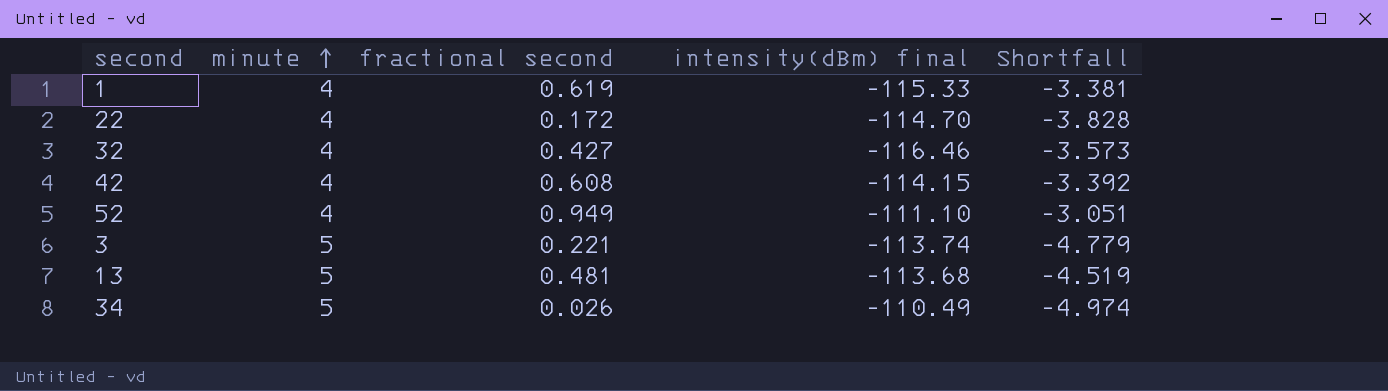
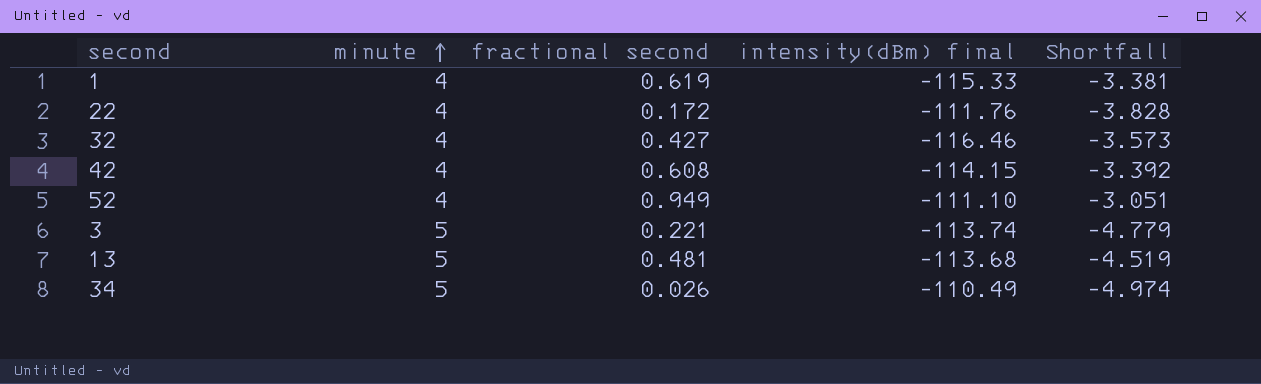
22 | intensity(dBm) final: -114.70 -> -111.76

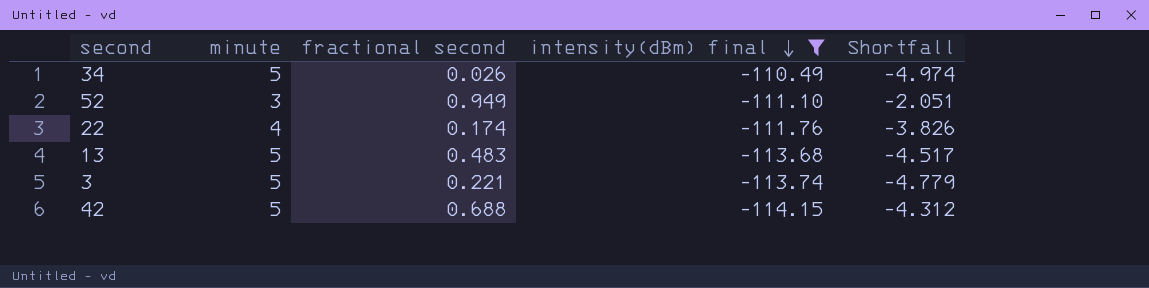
filter: none -> intensity(dBm) final >= -114.15
row order: minute ascending -> intensity(dBm) final descending
52 | minute: 4 -> 3
52 | Shortfall: -3.051 -> -2.051
22 | fractional second: 0.172 -> 0.174
22 | Shortfall: -3.828 -> -3.826
13 | fractional second: 0.481 -> 0.483
13 | Shortfall: -4.519 -> -4.517
42 | minute: 4 -> 5
42 | fractional second: 0.608 -> 0.688
42 | Shortfall: -3.392 -> -4.312

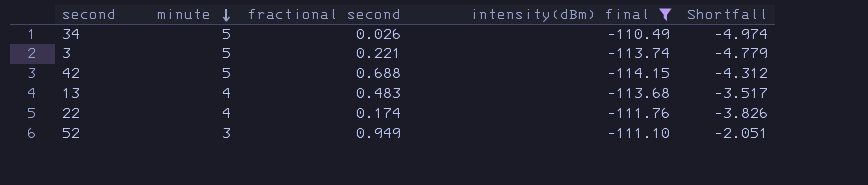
row order: intensity(dBm) final descending -> minute descending
13 | minute: 5 -> 4
13 | Shortfall: -4.517 -> -3.517

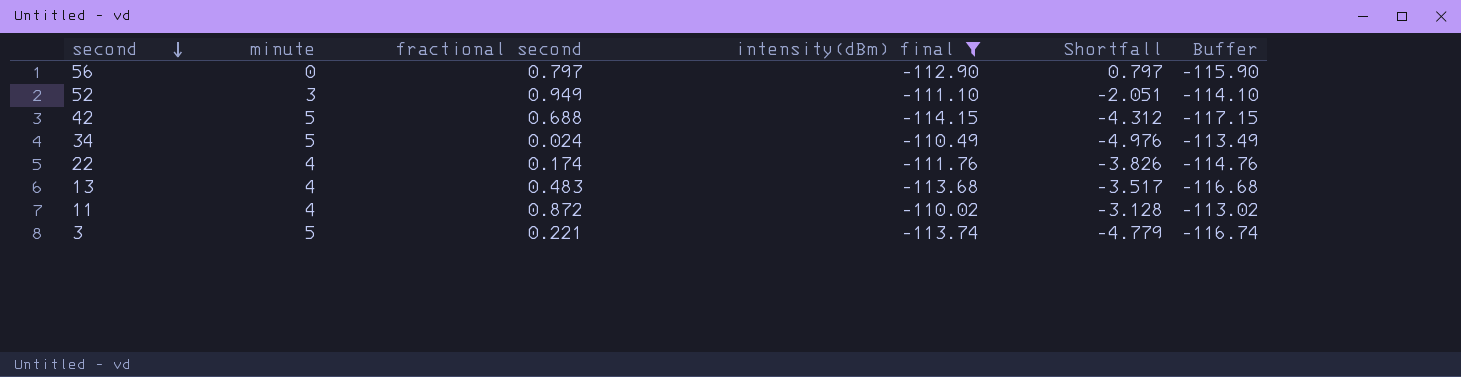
row order: minute descending -> second descending
column Buffer | formula: none -> [intensity(dBm) final] - 3
row 56: none -> 0 | 0.797 | -112.90 | 0.797 | -115.90
34 | fractional second: 0.026 -> 0.024
34 | Shortfall: -4.974 -> -4.976
row 11: none -> 4 | 0.872 | -110.02 | -3.128 | -113.02

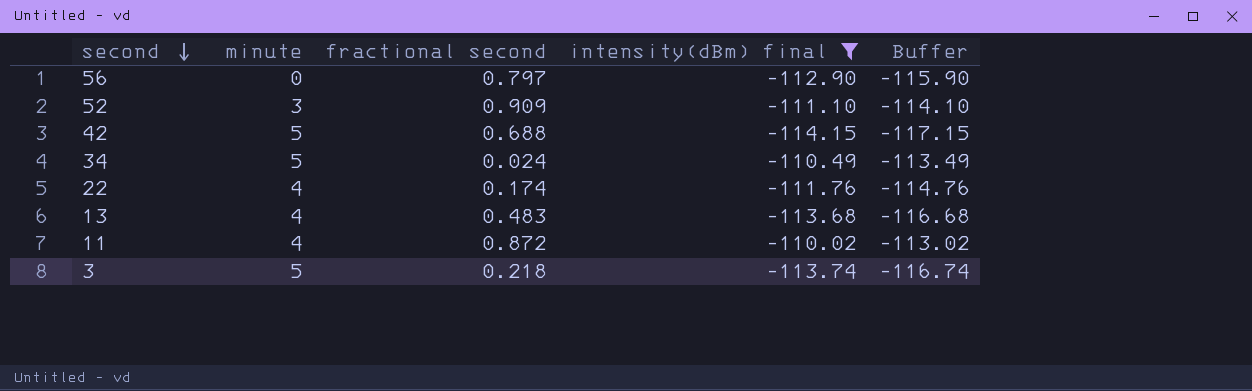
column Shortfall | formula: [fractional second] - [minute] -> none
52 | fractional second: 0.949 -> 0.909
3 | fractional second: 0.221 -> 0.218

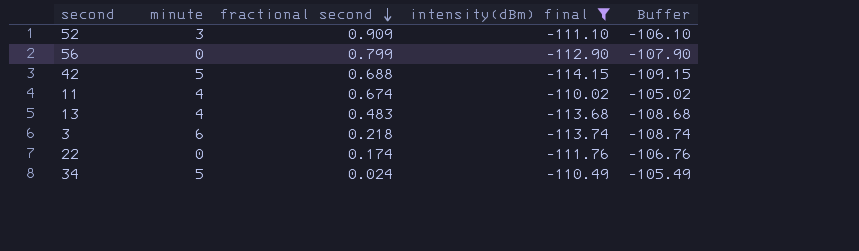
row order: second descending -> fractional second descending
column Buffer | formula: [intensity(dBm) final] - 3 -> [intensity(dBm) final] + 5
56 | fractional second: 0.797 -> 0.799
11 | fractional second: 0.872 -> 0.674
3 | minute: 5 -> 6
22 | minute: 4 -> 0

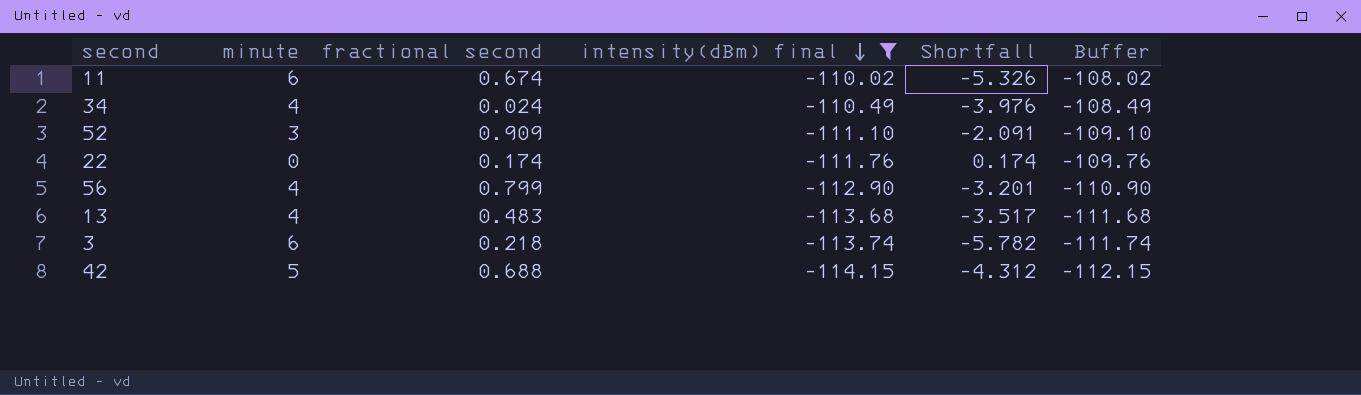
row order: fractional second descending -> intensity(dBm) final descending
column Shortfall | formula: none -> [fractional second] - [minute]
column Buffer | formula: [intensity(dBm) final] + 5 -> [intensity(dBm) final] + 2
11 | minute: 4 -> 6
34 | minute: 5 -> 4
56 | minute: 0 -> 4

